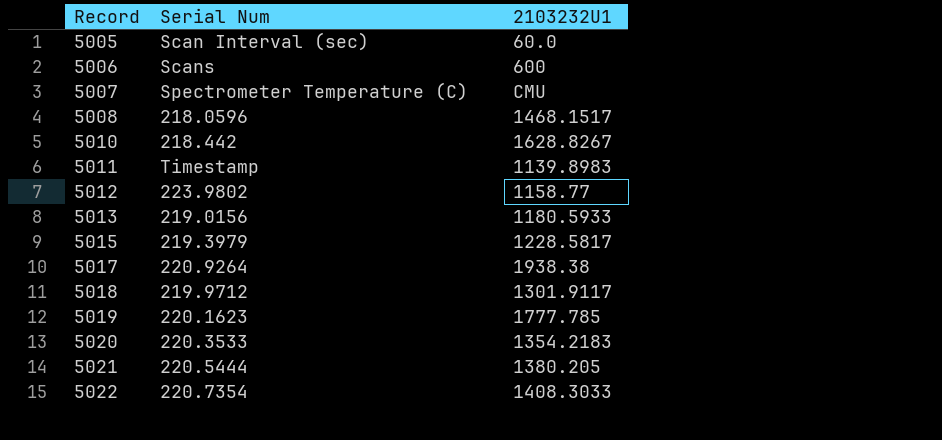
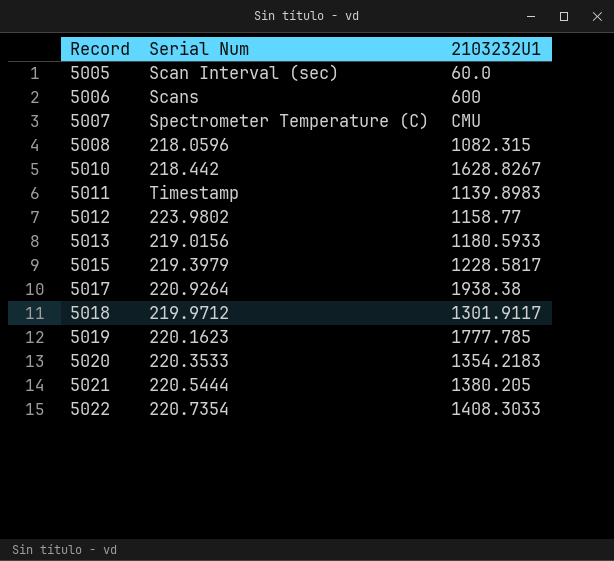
5008 | 2103232U1: 1468.1517 -> 1082.315

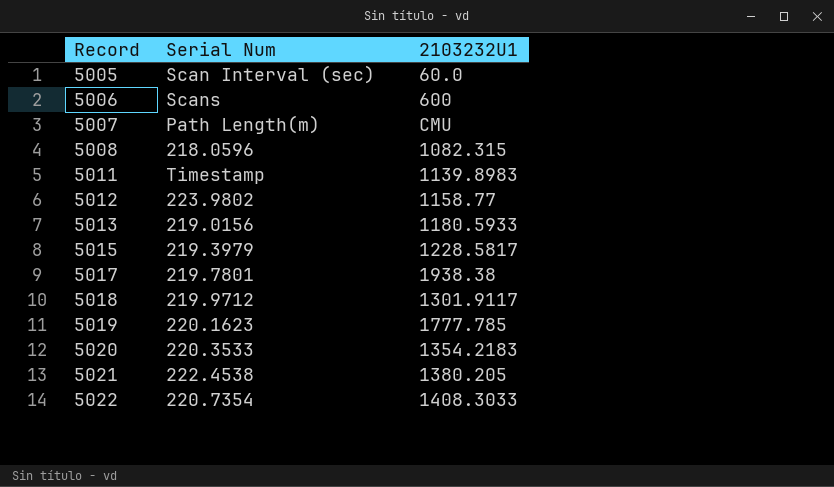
row 5010: 218.442 | 1628.8267 -> none
5007 | Serial Num: Spectrometer Temperature (C) -> Path Length(m)
5017 | Serial Num: 220.9264 -> 219.7801
5021 | Serial Num: 220.5444 -> 222.4538

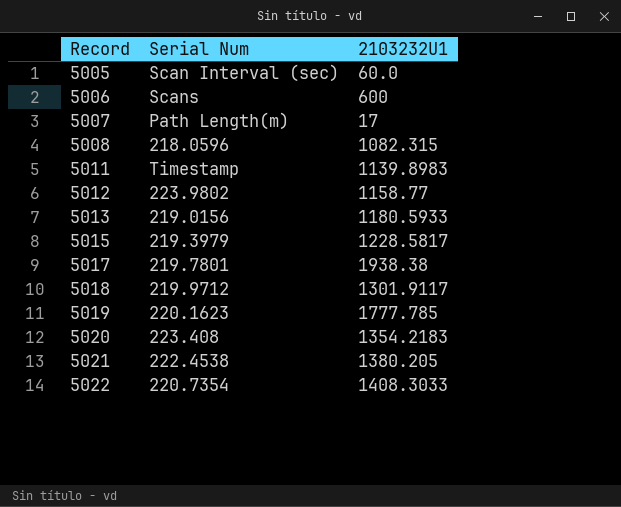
5007 | 2103232U1: CMU -> 17
5020 | Serial Num: 220.3533 -> 223.408

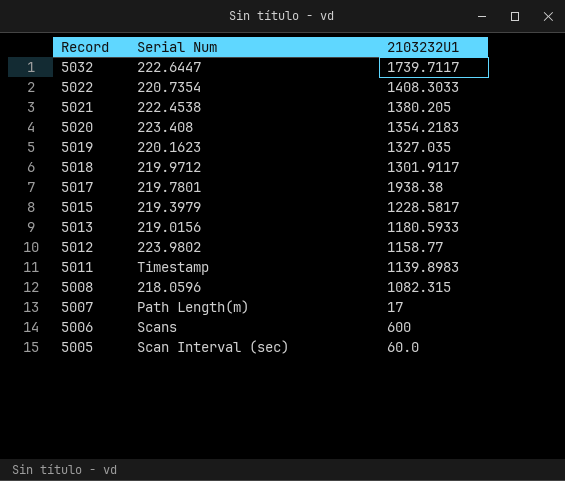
row order: Record ascending -> Record descending
row 5032: none -> 222.6447 | 1739.7117
5019 | 2103232U1: 1777.785 -> 1327.035

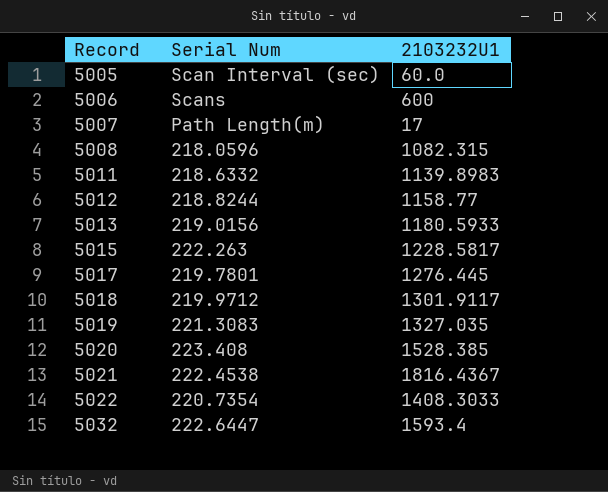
row order: Record descending -> Record ascending
5011 | Serial Num: Timestamp -> 218.6332
5012 | Serial Num: 223.9802 -> 218.8244
5015 | Serial Num: 219.3979 -> 222.263
5017 | 2103232U1: 1938.38 -> 1276.445
5019 | Serial Num: 220.1623 -> 221.3083
5020 | 2103232U1: 1354.2183 -> 1528.385
5021 | 2103232U1: 1380.205 -> 1816.4367
5032 | 2103232U1: 1739.7117 -> 1593.4

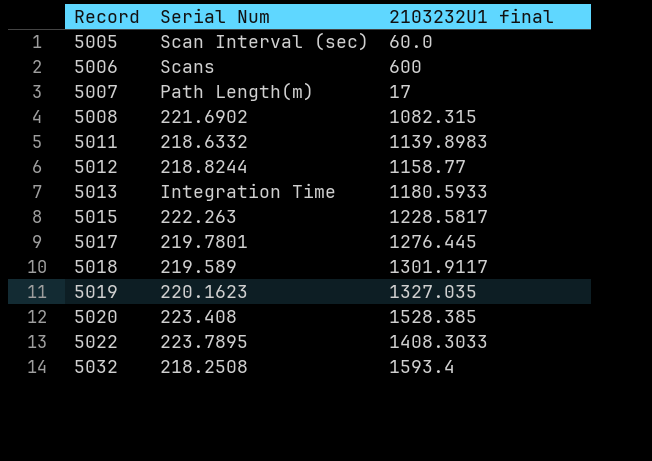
column name: 2103232U1 -> 2103232U1 final
row 5021: 222.4538 | 1816.4367 -> none
5008 | Serial Num: 218.0596 -> 221.6902
5013 | Serial Num: 219.0156 -> Integration Time
5018 | Serial Num: 219.9712 -> 219.589
5019 | Serial Num: 221.3083 -> 220.1623
5022 | Serial Num: 220.7354 -> 223.7895
5032 | Serial Num: 222.6447 -> 218.2508

